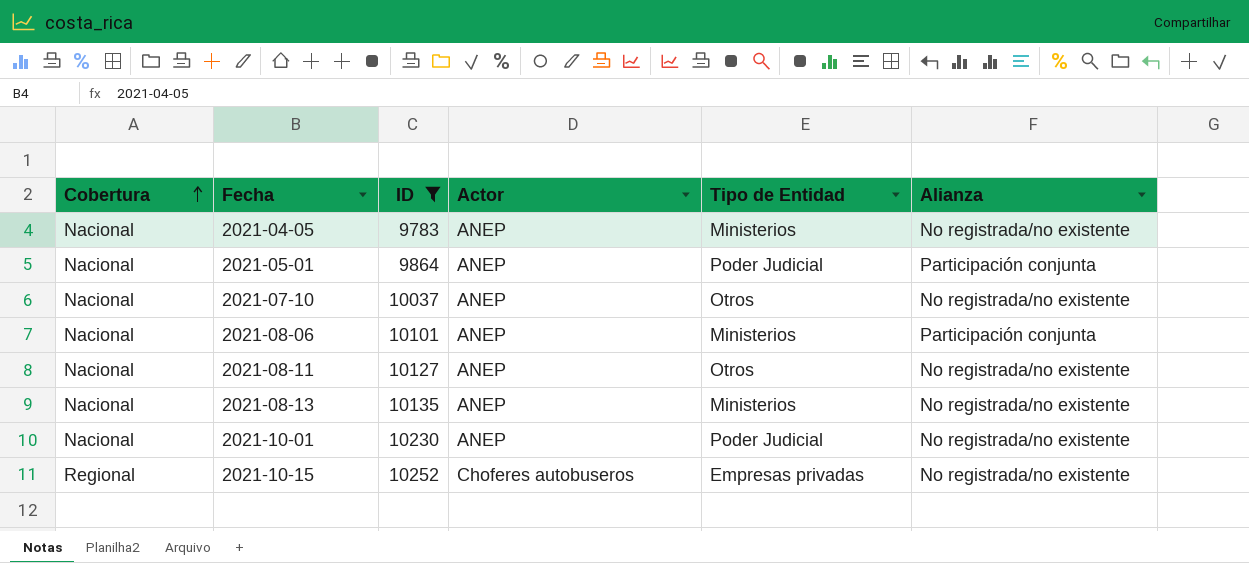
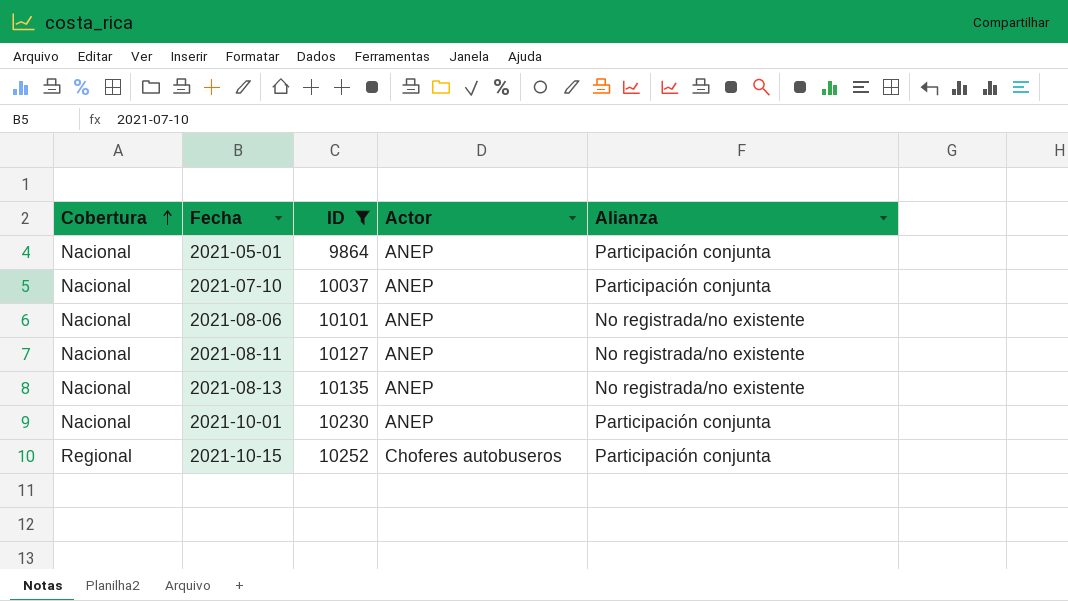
column Tipo de Entidad | position: 5 -> none
row 2021-04-05: Nacional | 9783 | ANEP | Ministerios | No registrada/no existente -> none
2021-07-10 | Alianza: No registrada/no existente -> Participación conjunta
2021-08-06 | Alianza: Participación conjunta -> No registrada/no existente
2021-10-01 | Alianza: No registrada/no existente -> Participación conjunta
2021-10-15 | Alianza: No registrada/no existente -> Participación conjunta

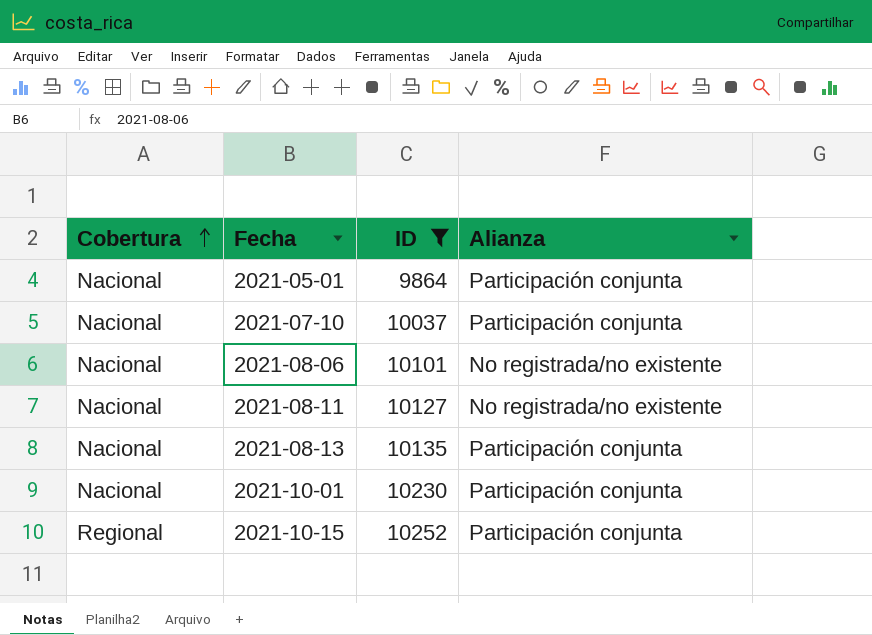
column Actor | position: 4 -> none
2021-08-13 | Alianza: No registrada/no existente -> Participación conjunta

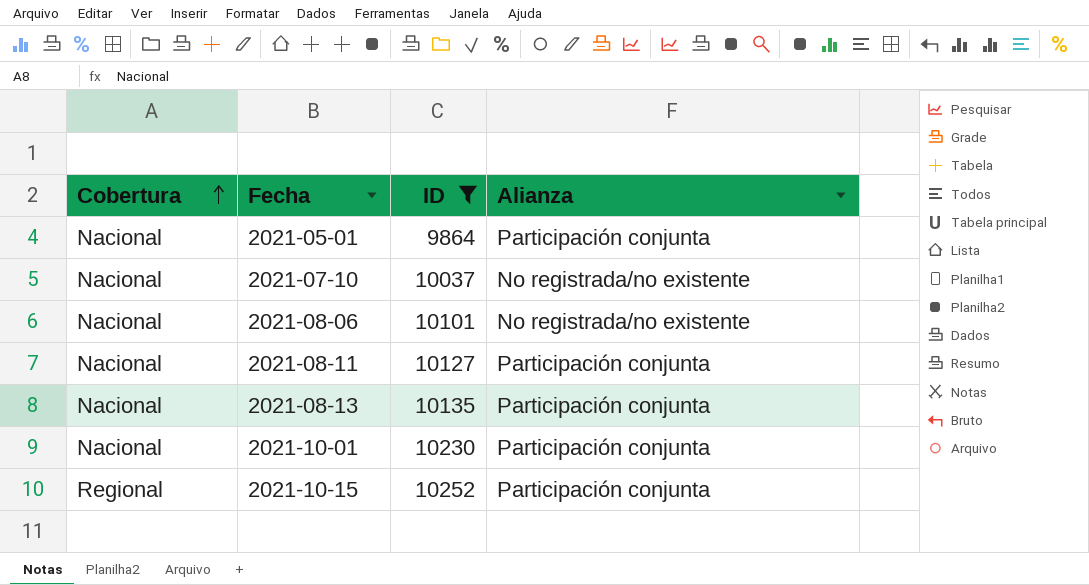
2021-07-10 | Alianza: Participación conjunta -> No registrada/no existente
2021-08-11 | Alianza: No registrada/no existente -> Participación conjunta

